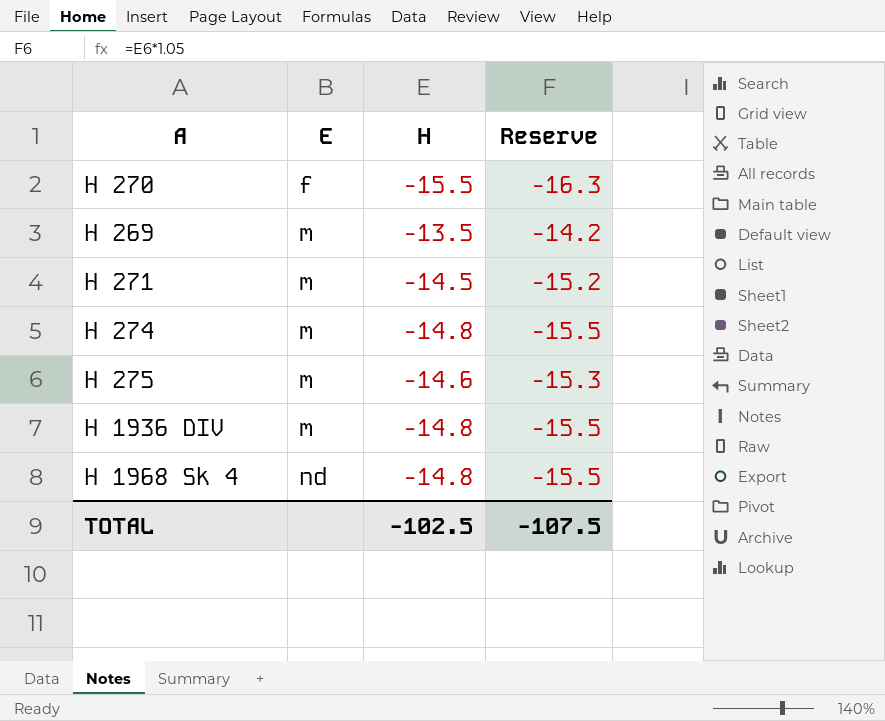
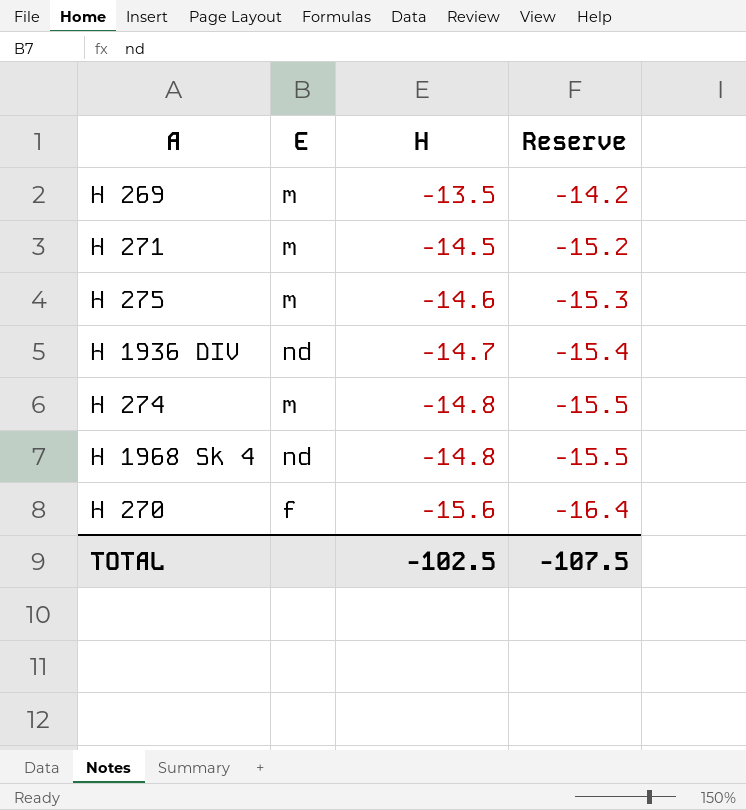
row order: E ascending -> H descending
H 1936 DIV | E: m -> nd
H 1936 DIV | H: -14.8 -> -14.7
H 1936 DIV | Reserve: -15.5 -> -15.4
H 270 | H: -15.5 -> -15.6
H 270 | Reserve: -16.3 -> -16.4

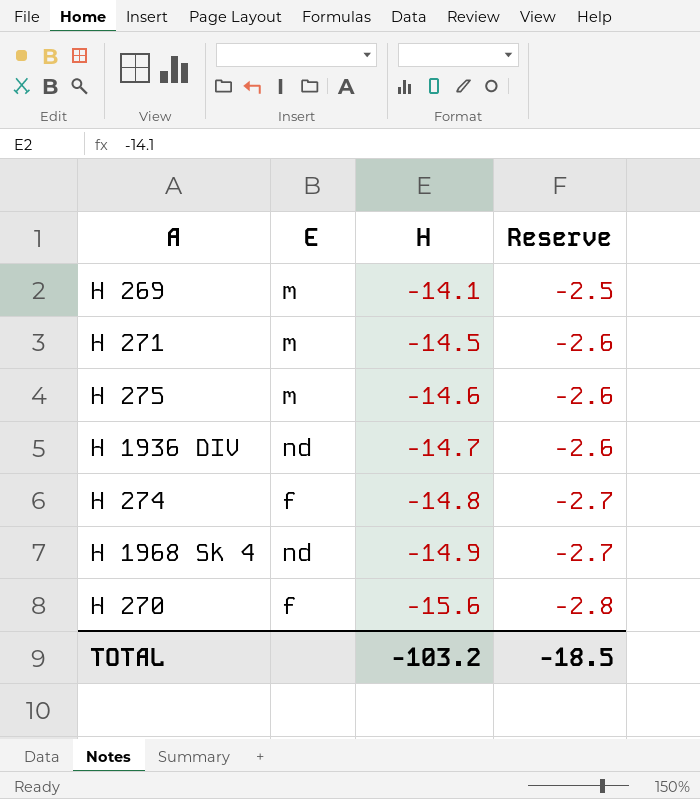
column Reserve | formula: [H] * 1.05 -> [H] * 0.18
H 269 | H: -13.5 -> -14.1
H 274 | E: m -> f
H 1968 Sk 4 | H: -14.8 -> -14.9
TOTAL | H: -102.5 -> -103.2
TOTAL | Reserve: -107.5 -> -18.5

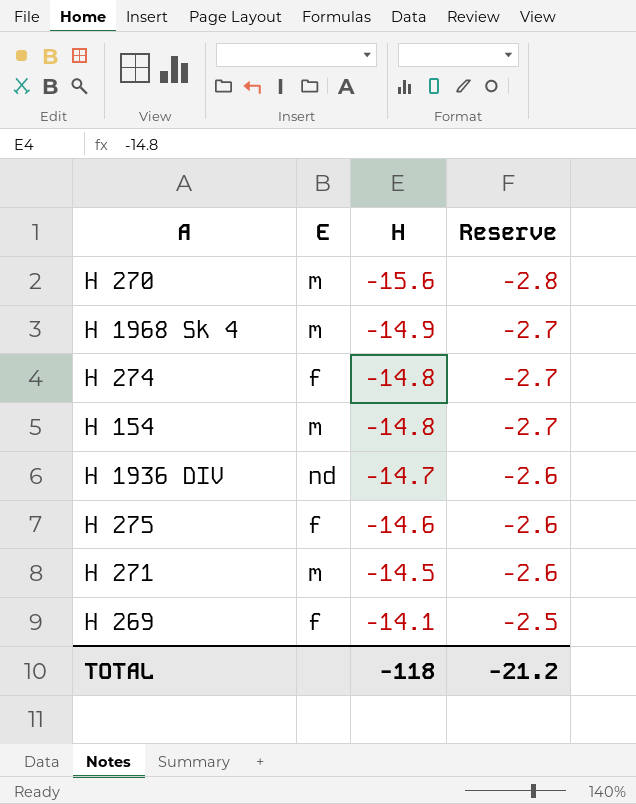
row order: H descending -> H ascending
H 270 | E: f -> m
H 1968 Sk 4 | E: nd -> m
row H 154: none -> m | -14.8 | -2.7
H 275 | E: m -> f
H 269 | E: m -> f
TOTAL | H: -103.2 -> -118
TOTAL | Reserve: -18.5 -> -21.2

